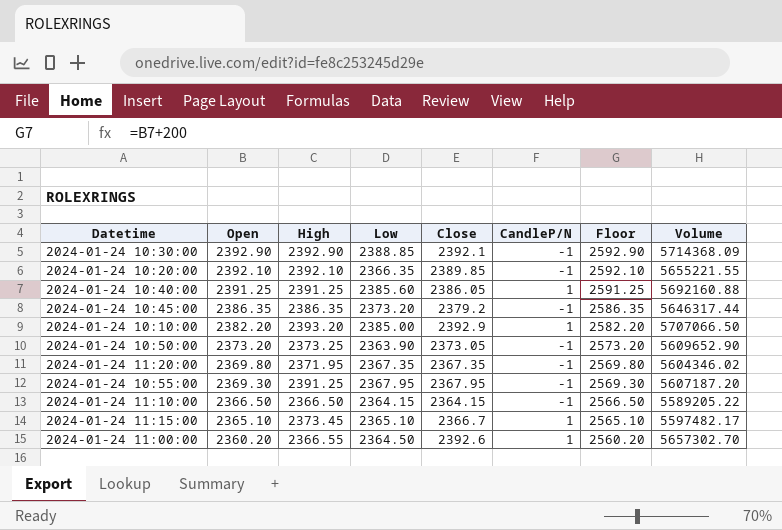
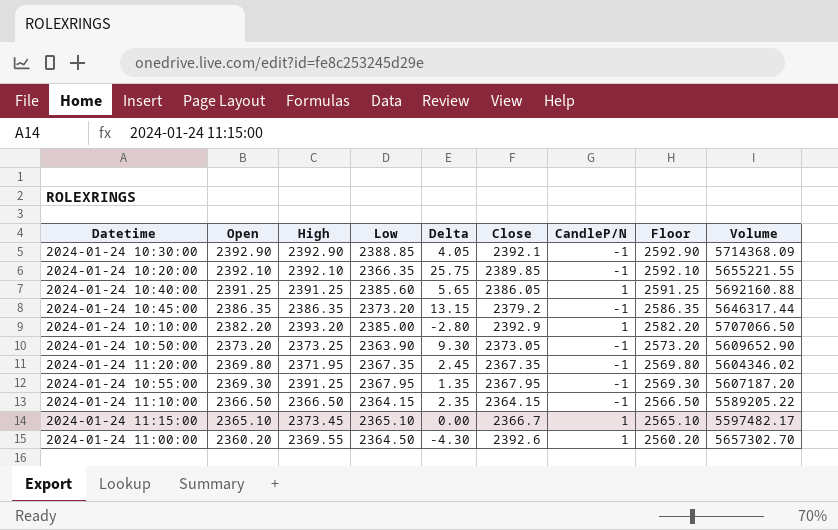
column Delta | formula: none -> [Open] - [Low]
2024-01-24 11:00:00 | High: 2366.55 -> 2369.55

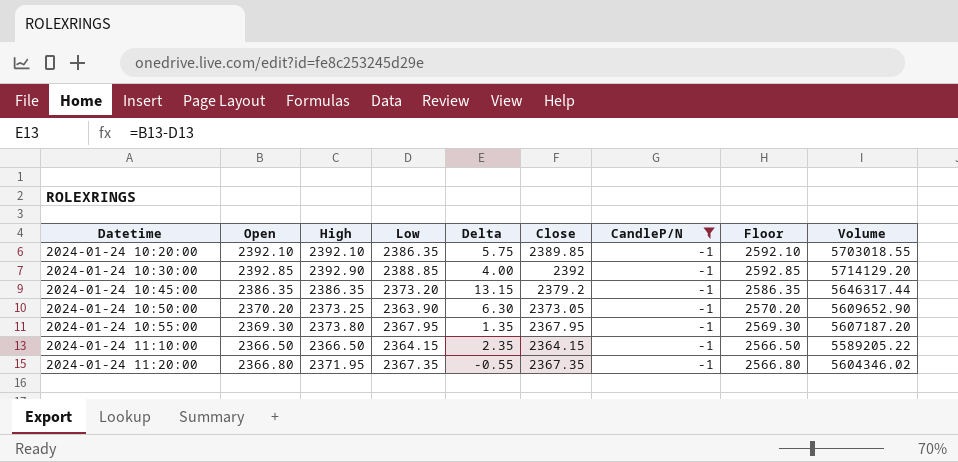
filter: none -> CandleP/N = -1
row order: Open descending -> Datetime ascending
2024-01-24 10:20:00 | Low: 2366.35 -> 2386.35
2024-01-24 10:20:00 | Delta: 25.75 -> 5.75
2024-01-24 10:20:00 | Volume: 5655221.55 -> 5703018.55
2024-01-24 10:30:00 | Open: 2392.90 -> 2392.85
2024-01-24 10:30:00 | Delta: 4.05 -> 4.00
2024-01-24 10:30:00 | Close: 2392.1 -> 2392
2024-01-24 10:30:00 | Floor: 2592.90 -> 2592.85
2024-01-24 10:30:00 | Volume: 5714368.09 -> 5714129.20
2024-01-24 10:50:00 | Open: 2373.20 -> 2370.20
2024-01-24 10:50:00 | Delta: 9.30 -> 6.30
2024-01-24 10:50:00 | Floor: 2573.20 -> 2570.20
2024-01-24 10:55:00 | High: 2391.25 -> 2373.80
2024-01-24 11:20:00 | Open: 2369.80 -> 2366.80
2024-01-24 11:20:00 | Delta: 2.45 -> -0.55
2024-01-24 11:20:00 | Floor: 2569.80 -> 2566.80

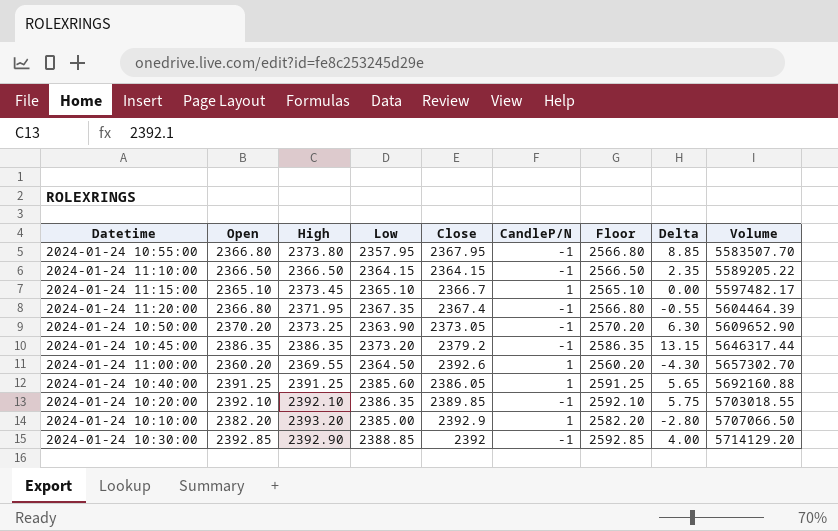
filter: CandleP/N = -1 -> none
row order: Datetime ascending -> Volume ascending
column Delta | position: 5 -> 8
2024-01-24 10:55:00 | Open: 2369.30 -> 2366.80
2024-01-24 10:55:00 | Low: 2367.95 -> 2357.95
2024-01-24 10:55:00 | Floor: 2569.30 -> 2566.80
2024-01-24 10:55:00 | Delta: 1.35 -> 8.85
2024-01-24 10:55:00 | Volume: 5607187.20 -> 5583507.70
2024-01-24 11:20:00 | Close: 2367.35 -> 2367.4
2024-01-24 11:20:00 | Volume: 5604346.02 -> 5604464.39

